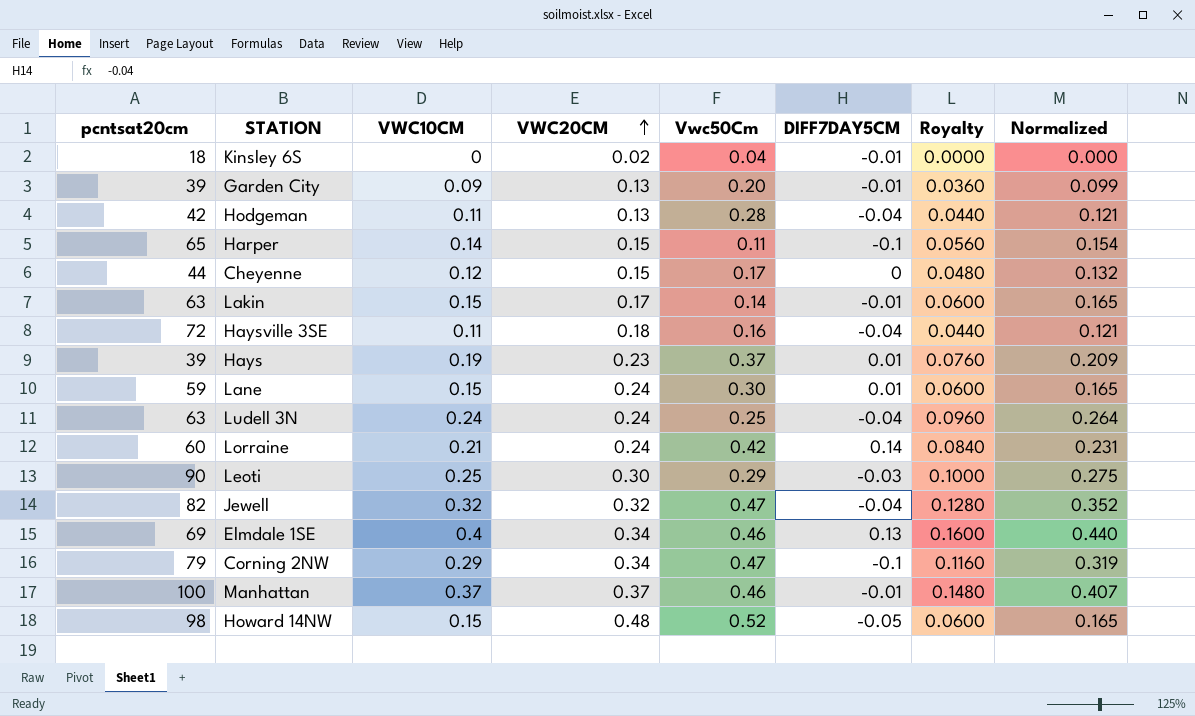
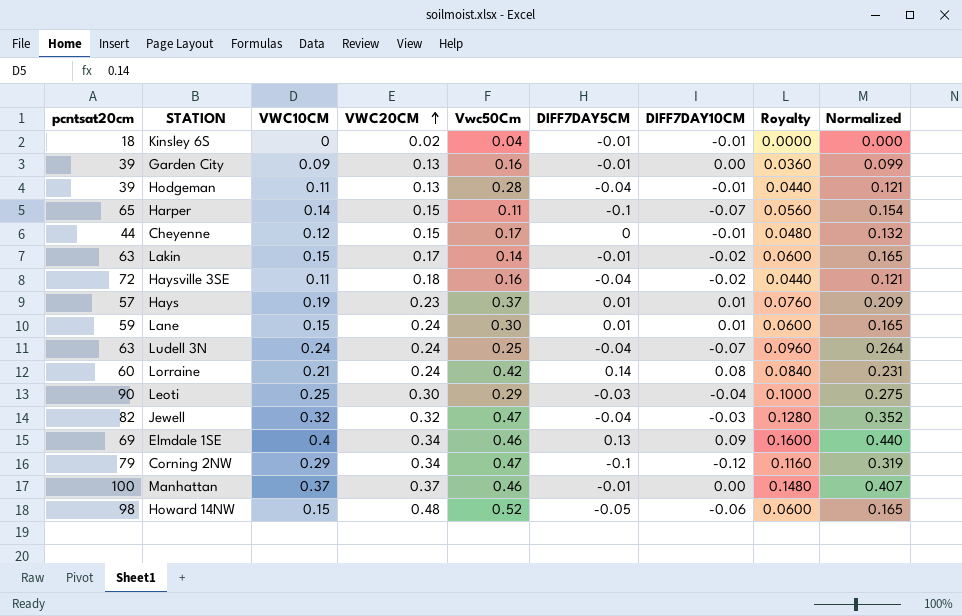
column DIFF7DAY10CM | position: none -> 7
Garden City | Vwc50Cm: 0.20 -> 0.16
Hodgeman | pcntsat20cm: 42 -> 39
Hays | pcntsat20cm: 39 -> 57

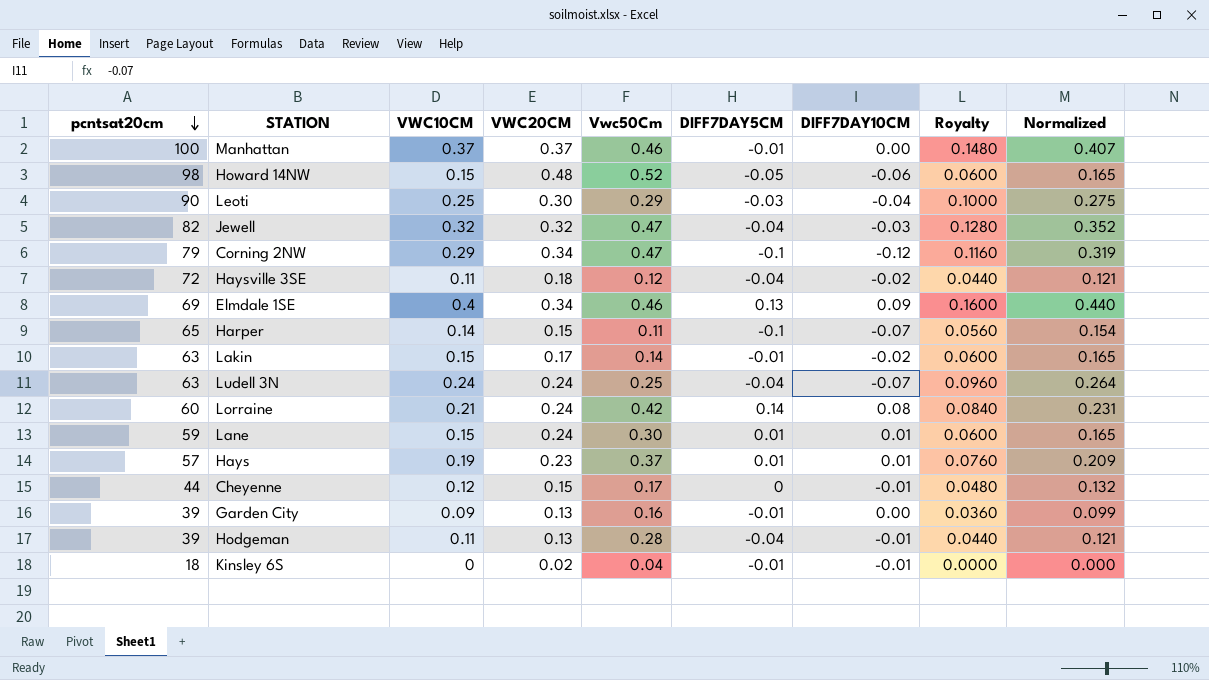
row order: VWC20CM ascending -> pcntsat20cm descending
Haysville 3SE | Vwc50Cm: 0.16 -> 0.12

